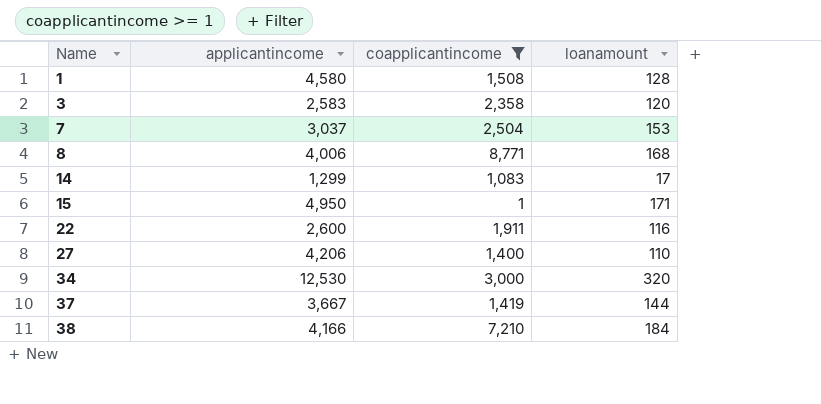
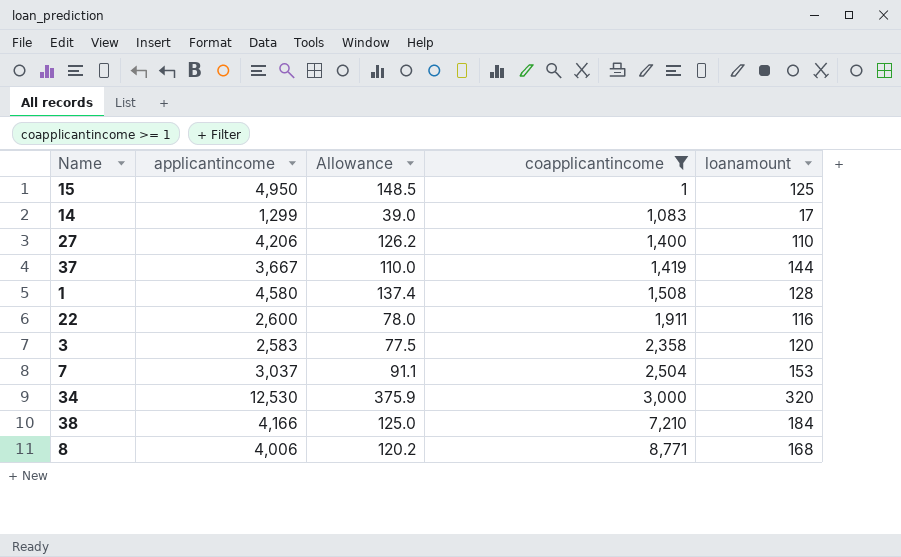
row order: Name ascending -> coapplicantincome ascending
column Allowance | formula: none -> [applicantincome] * 0.03
15 | loanamount: 171 -> 125

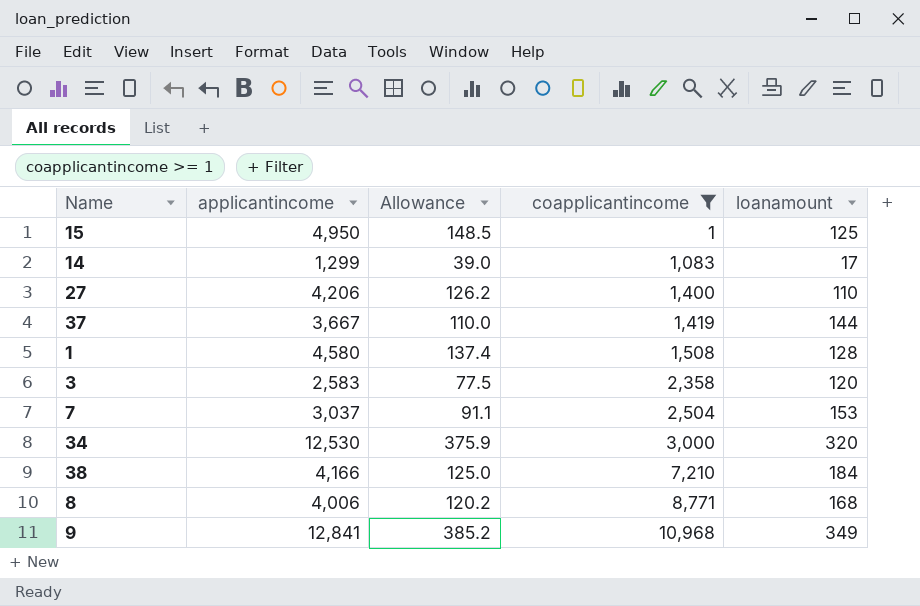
row 22: 2,600 | 78.0 | 1,911 | 116 -> none
row 9: none -> 12,841 | 385.2 | 10,968 | 349

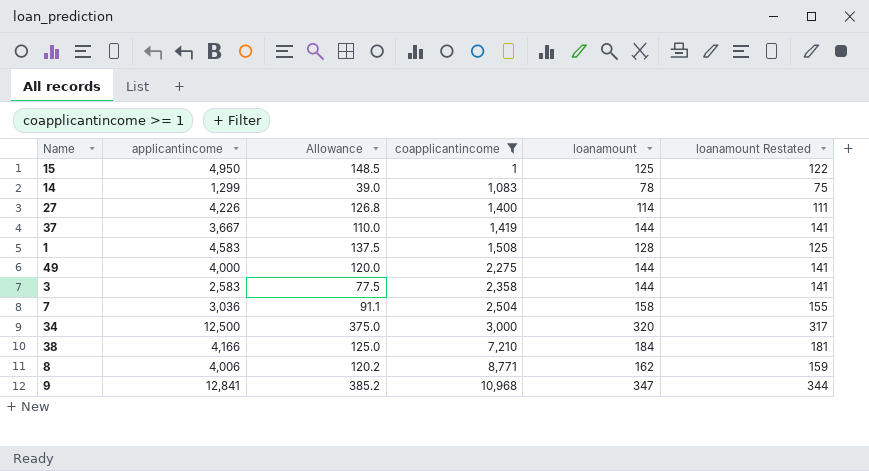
column loanamount Restated | formula: none -> [loanamount] - 3
14 | loanamount: 17 -> 78
27 | applicantincome: 4,206 -> 4,226
27 | Allowance: 126.2 -> 126.8
27 | loanamount: 110 -> 114
1 | applicantincome: 4,580 -> 4,583
1 | Allowance: 137.4 -> 137.5
row 49: none -> 4,000 | 120.0 | 2,275 | 144 | 141
3 | loanamount: 120 -> 144
7 | applicantincome: 3,037 -> 3,036
7 | loanamount: 153 -> 158
34 | applicantincome: 12,530 -> 12,500
34 | Allowance: 375.9 -> 375.0
8 | loanamount: 168 -> 162
9 | loanamount: 349 -> 347

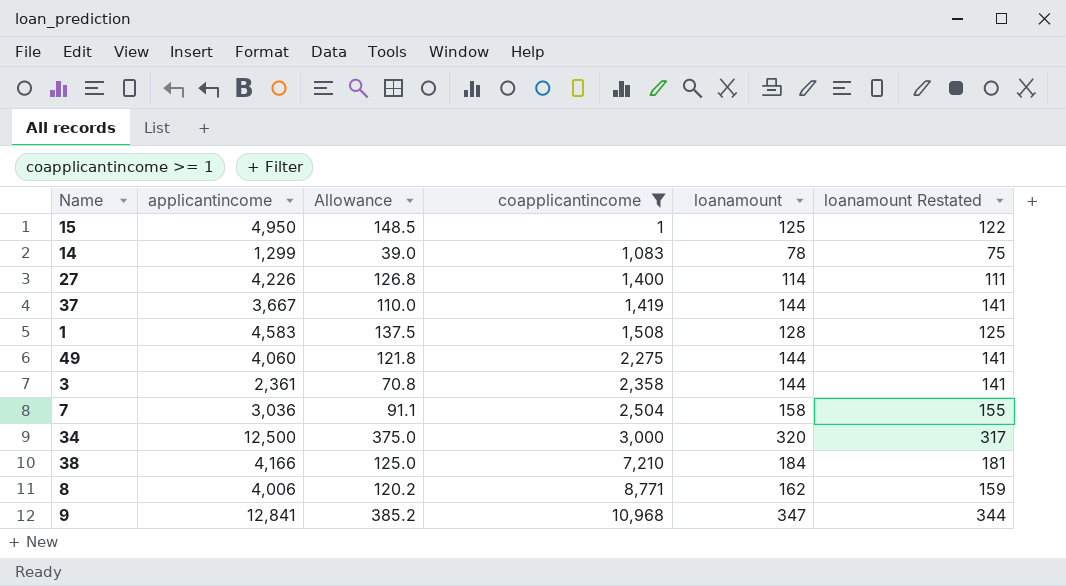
49 | applicantincome: 4,000 -> 4,060
49 | Allowance: 120.0 -> 121.8
3 | applicantincome: 2,583 -> 2,361
3 | Allowance: 77.5 -> 70.8

